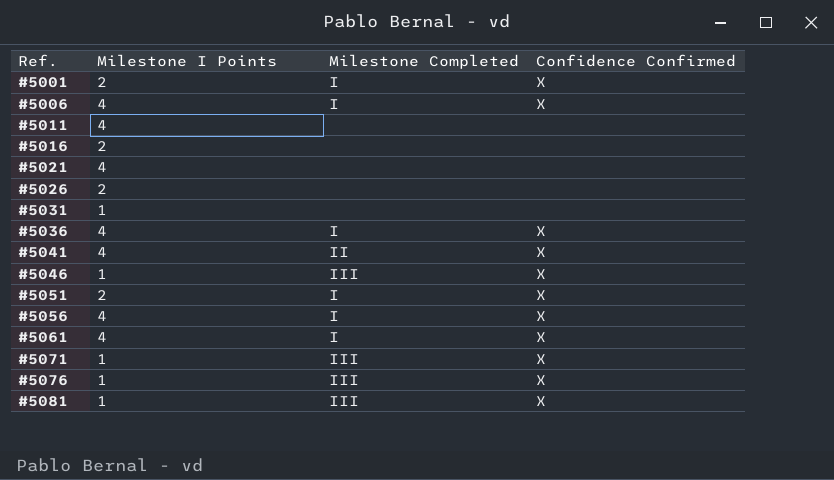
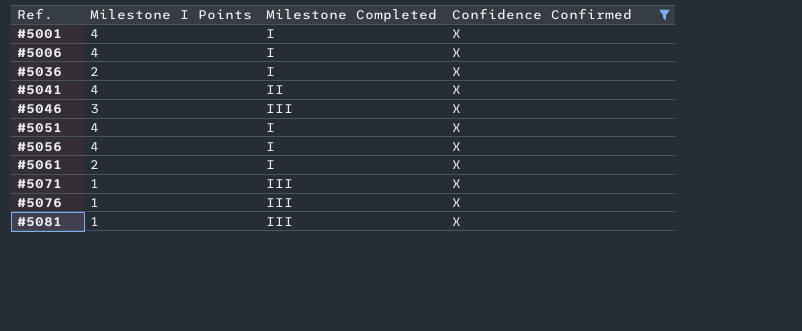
filter: none -> Confidence Confirmed = X
#5001 | Milestone I Points: 2 -> 4
#5036 | Milestone I Points: 4 -> 2
#5046 | Milestone I Points: 1 -> 3
#5051 | Milestone I Points: 2 -> 4
#5061 | Milestone I Points: 4 -> 2

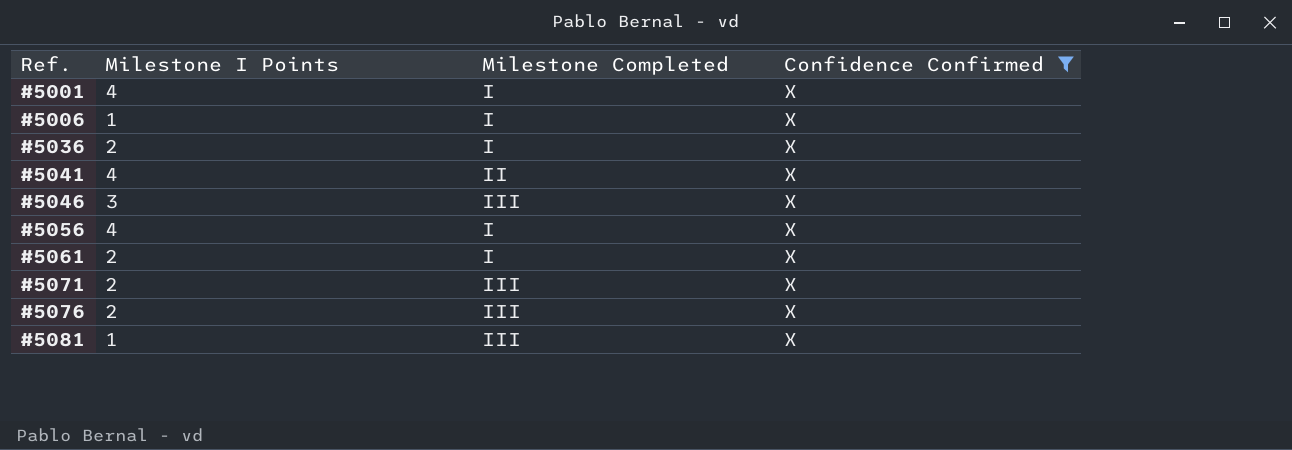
row #5051: 4 | I | X -> none
#5006 | Milestone I Points: 4 -> 1
#5071 | Milestone I Points: 1 -> 2
#5076 | Milestone I Points: 1 -> 2

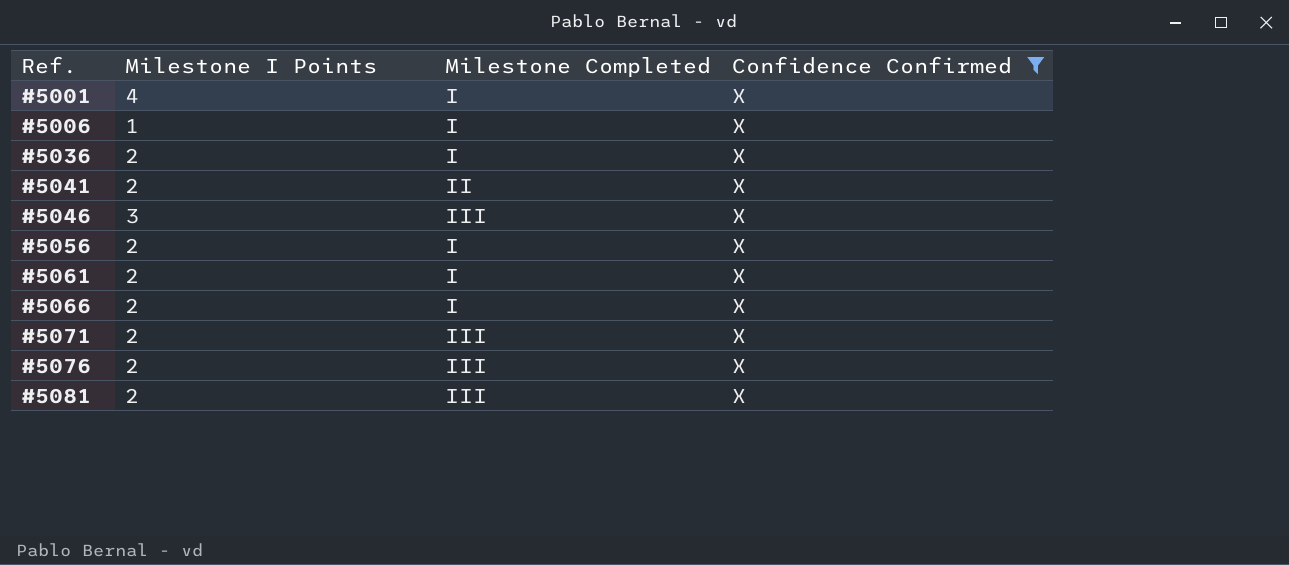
#5041 | Milestone I Points: 4 -> 2
#5056 | Milestone I Points: 4 -> 2
row #5066: none -> 2 | I | X
#5081 | Milestone I Points: 1 -> 2

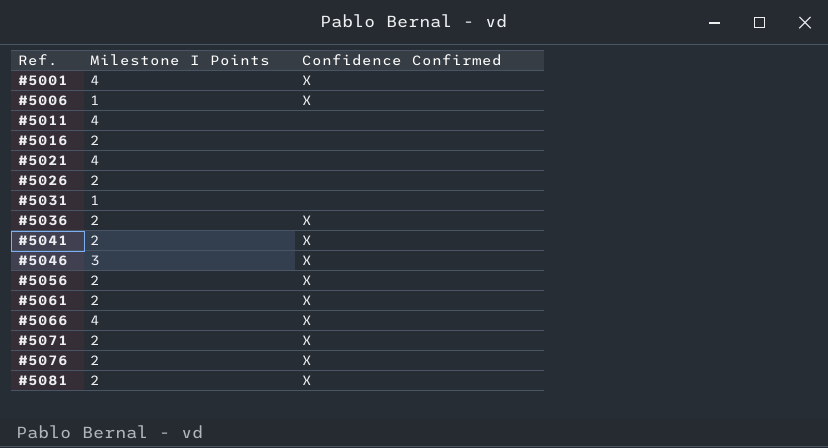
filter: Confidence Confirmed = X -> none
column Milestone Completed | position: 3 -> none
#5066 | Milestone I Points: 2 -> 4

